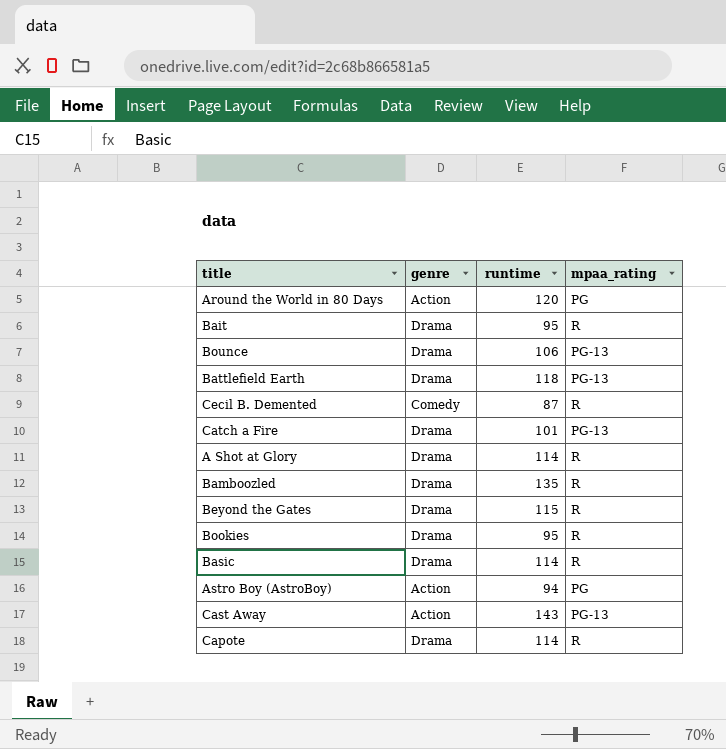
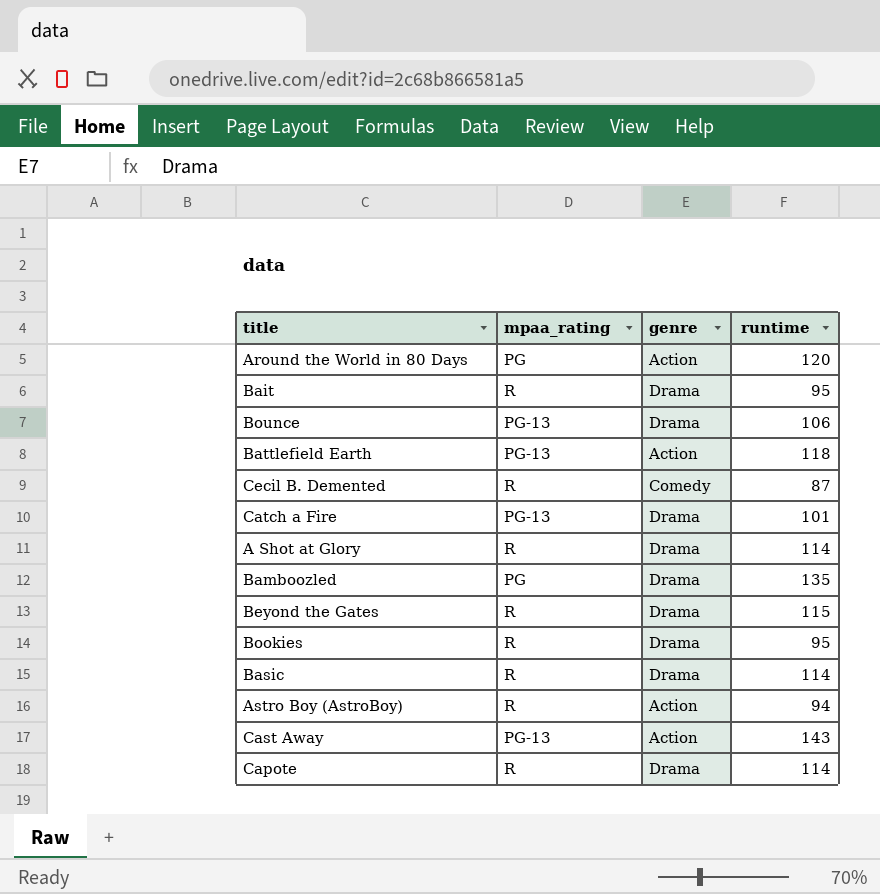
column mpaa_rating | position: 4 -> 2
Battlefield Earth | genre: Drama -> Action
Bamboozled | mpaa_rating: R -> PG
Astro Boy (AstroBoy) | mpaa_rating: PG -> R

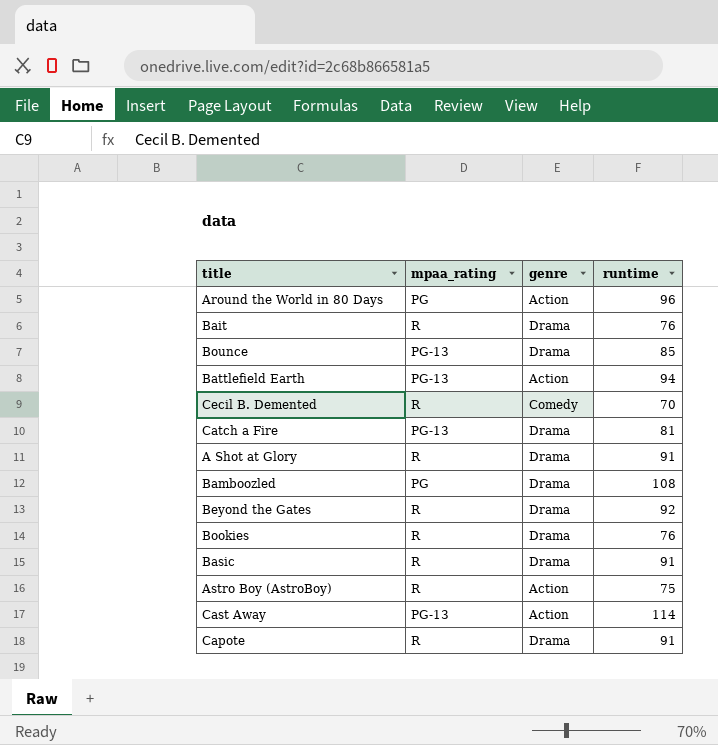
Around the World in 80 Days | runtime: 120 -> 96
Bait | runtime: 95 -> 76
Bounce | runtime: 106 -> 85
Battlefield Earth | runtime: 118 -> 94
Cecil B. Demented | runtime: 87 -> 70
Catch a Fire | runtime: 101 -> 81
A Shot at Glory | runtime: 114 -> 91
Bamboozled | runtime: 135 -> 108
Beyond the Gates | runtime: 115 -> 92
Bookies | runtime: 95 -> 76
Basic | runtime: 114 -> 91
Astro Boy (AstroBoy) | runtime: 94 -> 75
Cast Away | runtime: 143 -> 114
Capote | runtime: 114 -> 91

